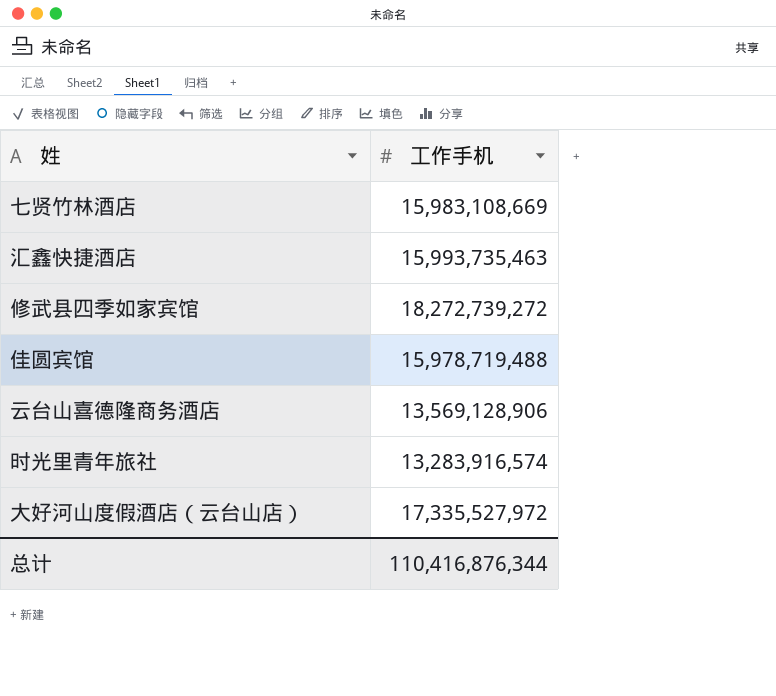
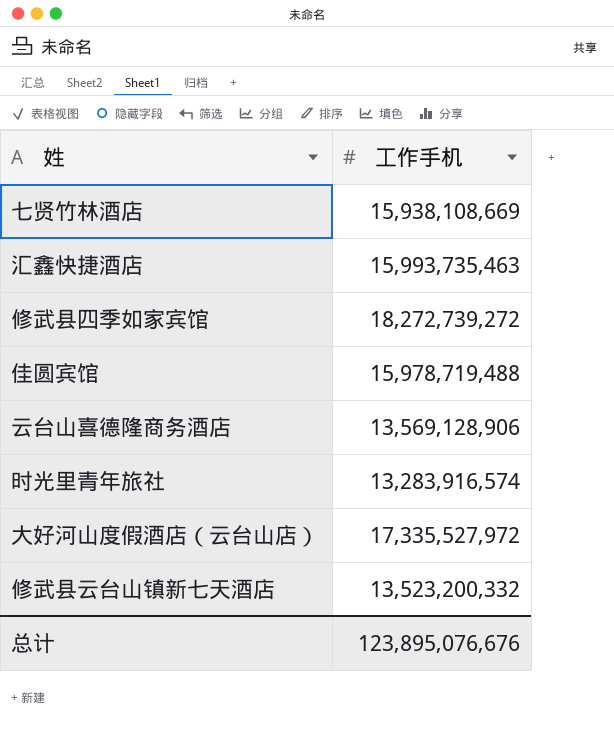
七贤竹林酒店 | 工作手机: 15,983,108,669 -> 15,938,108,669
row 修武县云台山镇新七天酒店: none -> 13,523,200,332
总计 | 工作手机: 110,416,876,344 -> 123,895,076,676

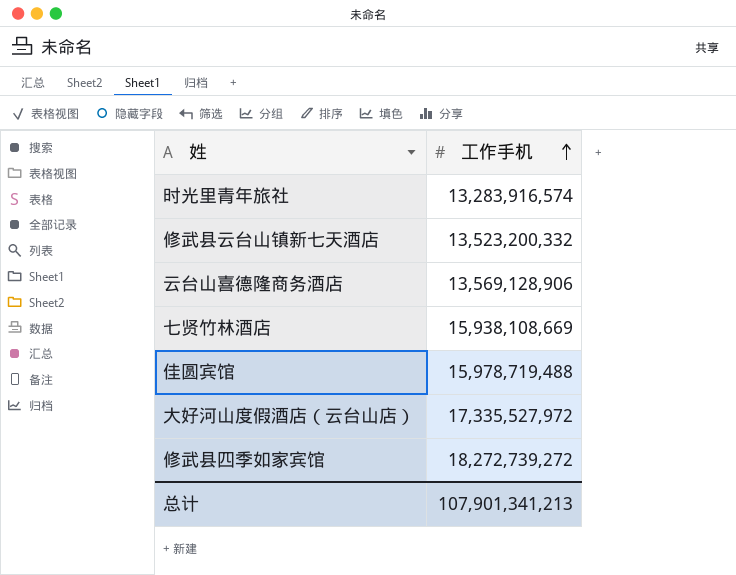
row order: none -> 工作手机 ascending
row 汇鑫快捷酒店: 15,993,735,463 -> none
总计 | 工作手机: 123,895,076,676 -> 107,901,341,213

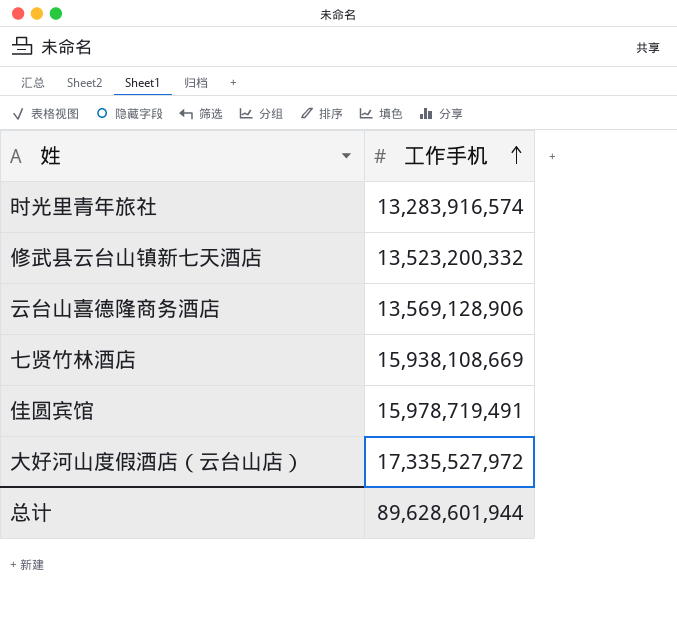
row 修武县四季如家宾馆: 18,272,739,272 -> none
佳圆宾馆 | 工作手机: 15,978,719,488 -> 15,978,719,491
总计 | 工作手机: 107,901,341,213 -> 89,628,601,944

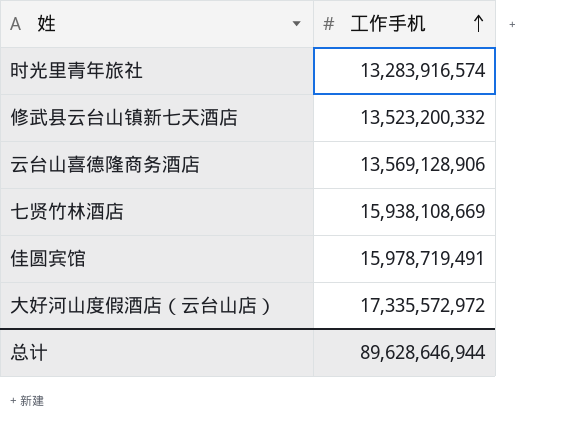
大好河山度假酒店（云台山店） | 工作手机: 17,335,527,972 -> 17,335,572,972
总计 | 工作手机: 89,628,601,944 -> 89,628,646,944

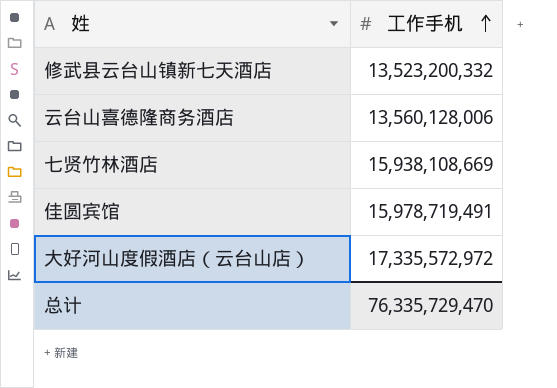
row 时光里青年旅社: 13,283,916,574 -> none
云台山喜德隆商务酒店 | 工作手机: 13,569,128,906 -> 13,560,128,006
总计 | 工作手机: 89,628,646,944 -> 76,335,729,470

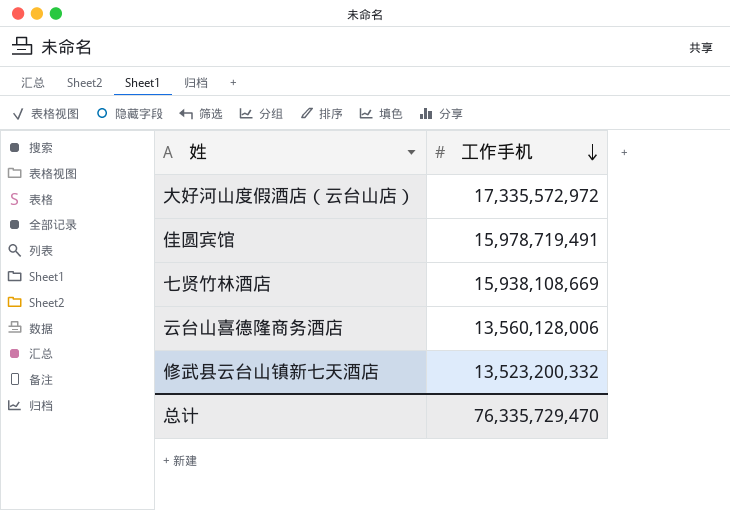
row order: 工作手机 ascending -> 工作手机 descending

